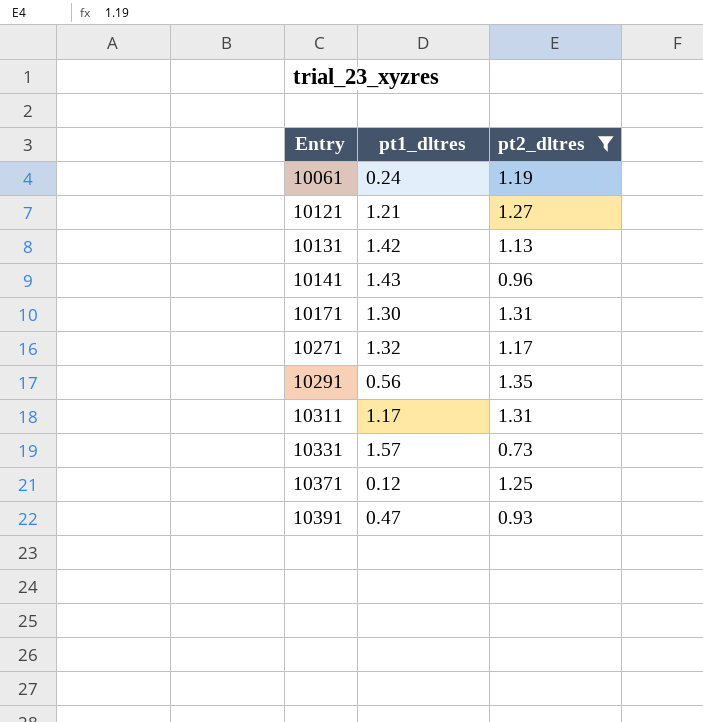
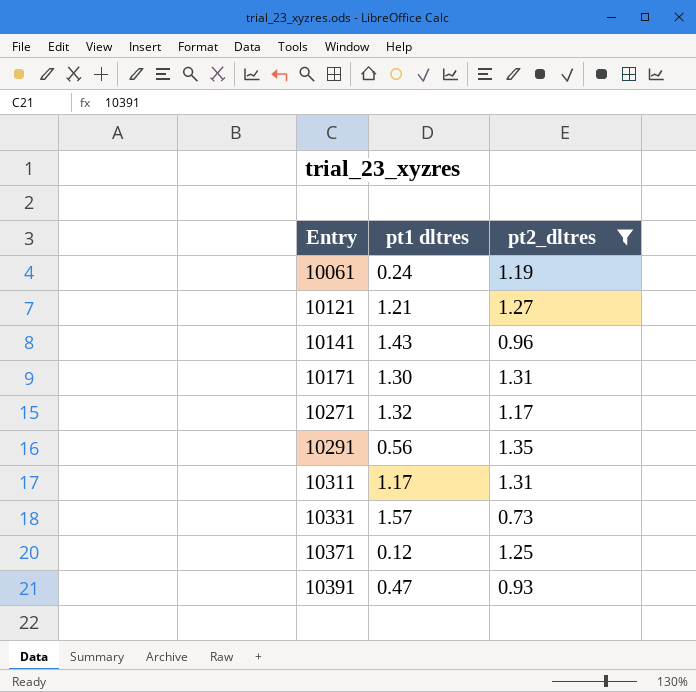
column name: pt1_dltres -> pt1 dltres
row 10131: 1.42 | 1.13 -> none

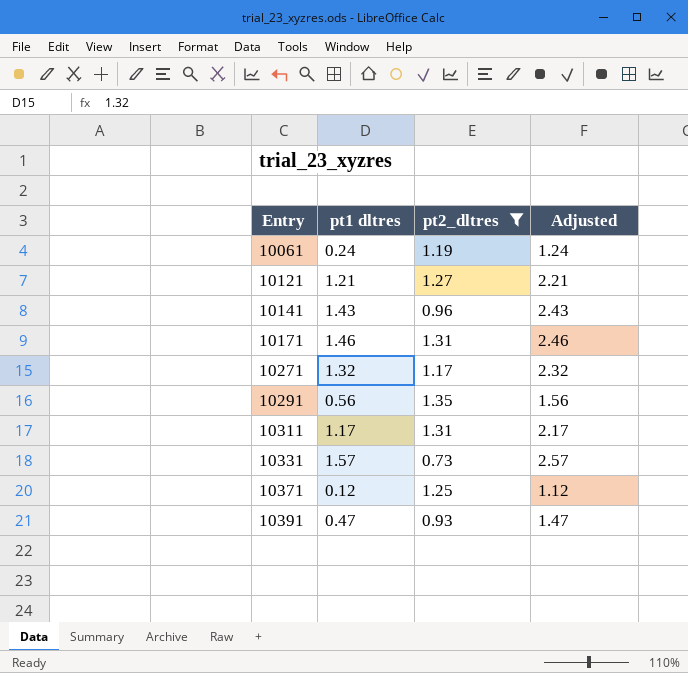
column Adjusted | formula: none -> [pt1 dltres] + 1
10171 | pt1 dltres: 1.30 -> 1.46

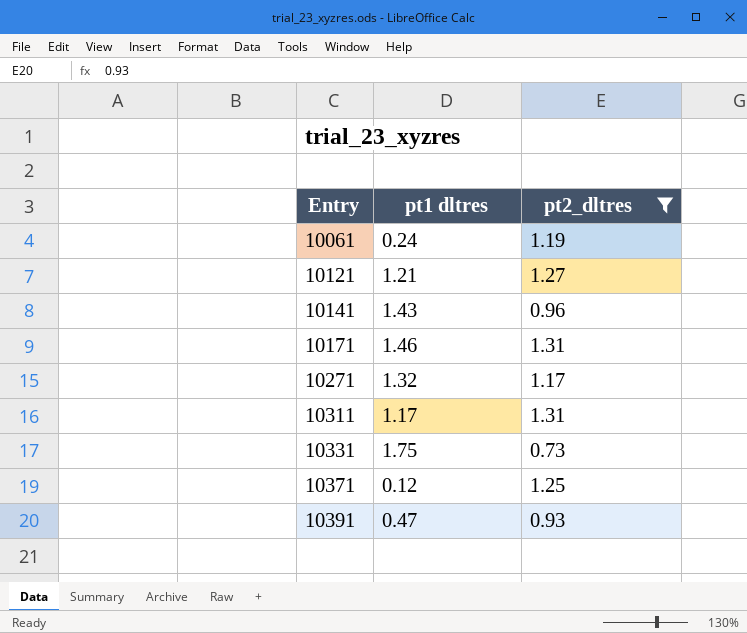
column Adjusted | formula: [pt1 dltres] + 1 -> none
row 10291: 0.56 | 1.35 | 1.56 -> none
10331 | pt1 dltres: 1.57 -> 1.75

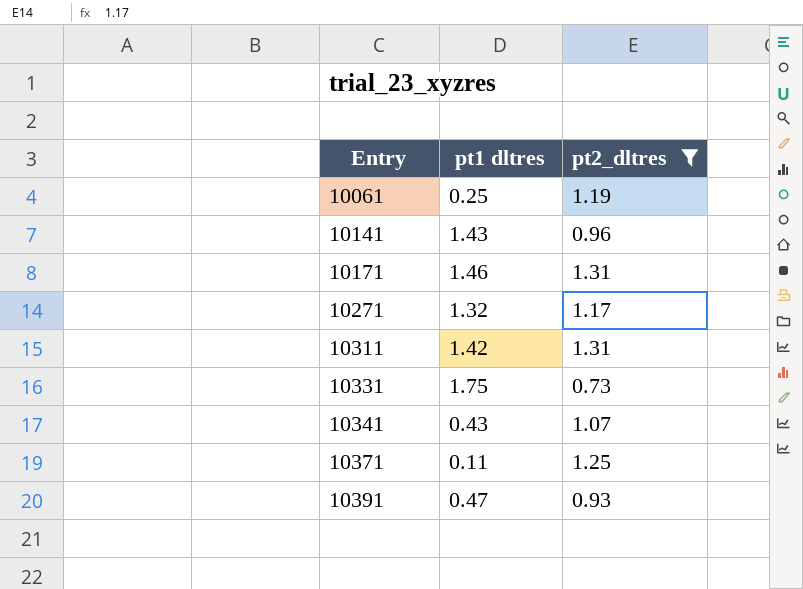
row 10121: 1.21 | 1.27 -> none
10061 | pt1 dltres: 0.24 -> 0.25
10311 | pt1 dltres: 1.17 -> 1.42
row 10341: none -> 0.43 | 1.07
10371 | pt1 dltres: 0.12 -> 0.11

